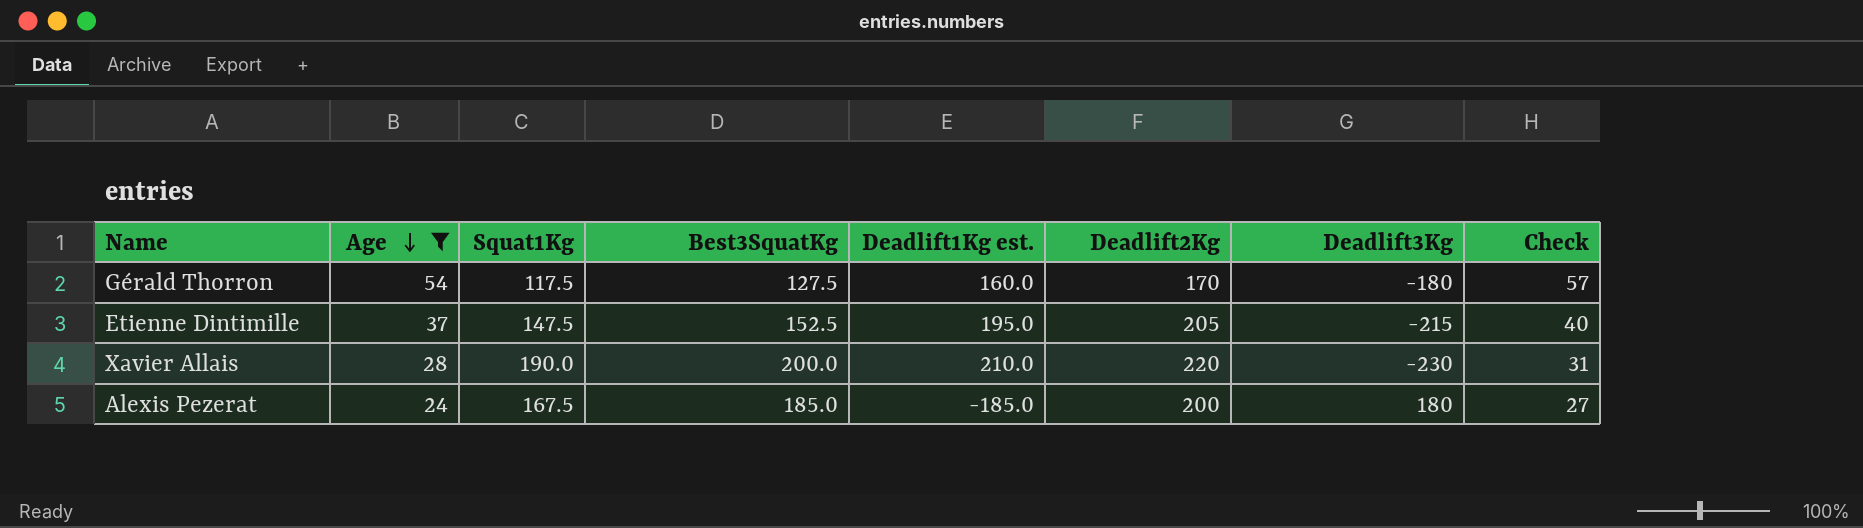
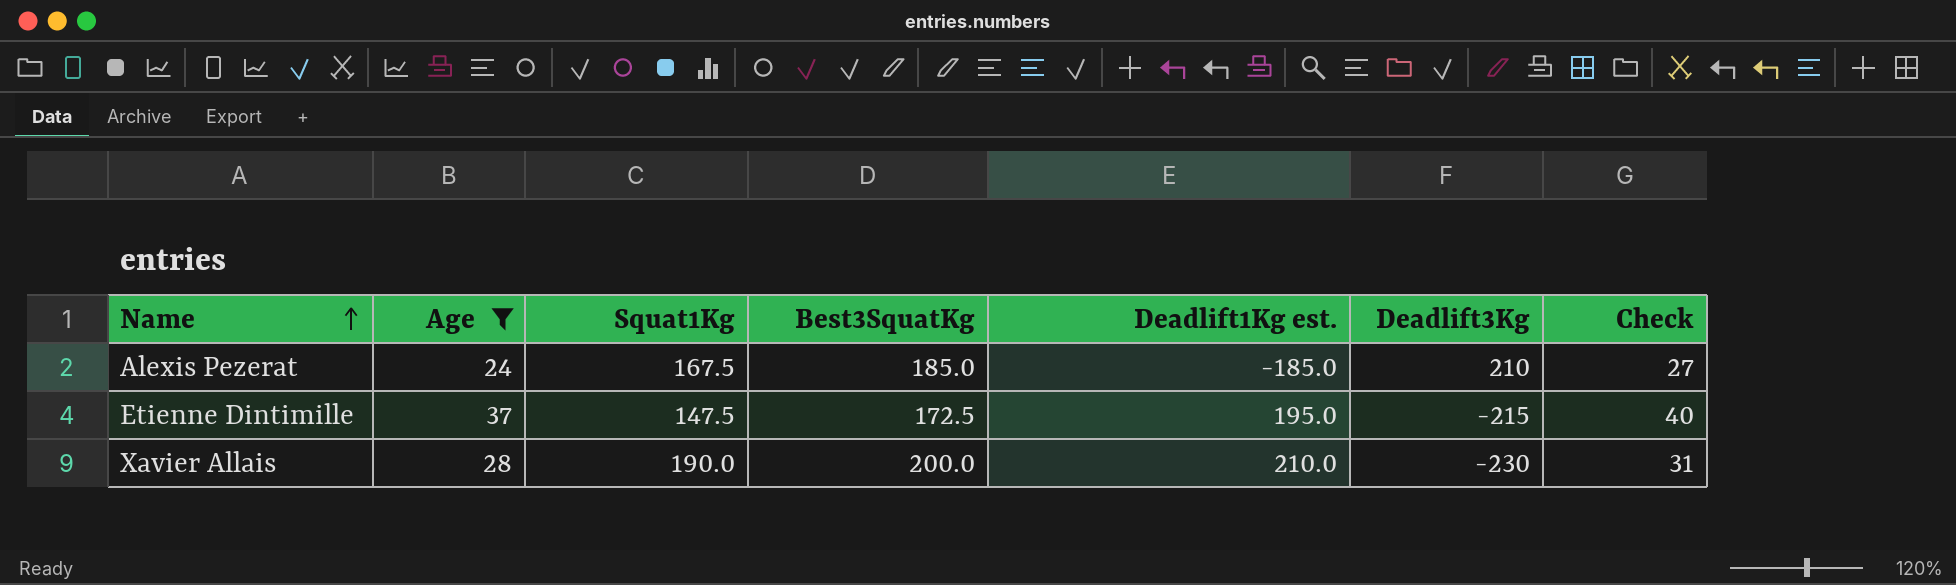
row order: Age descending -> Name ascending
column Deadlift2Kg | position: 6 -> none
row Gérald Thorron: 54 | 117.5 | 127.5 | 160.0 | 170 | -180 | 57 -> none
Alexis Pezerat | Deadlift3Kg: 180 -> 210
Etienne Dintimille | Best3SquatKg: 152.5 -> 172.5

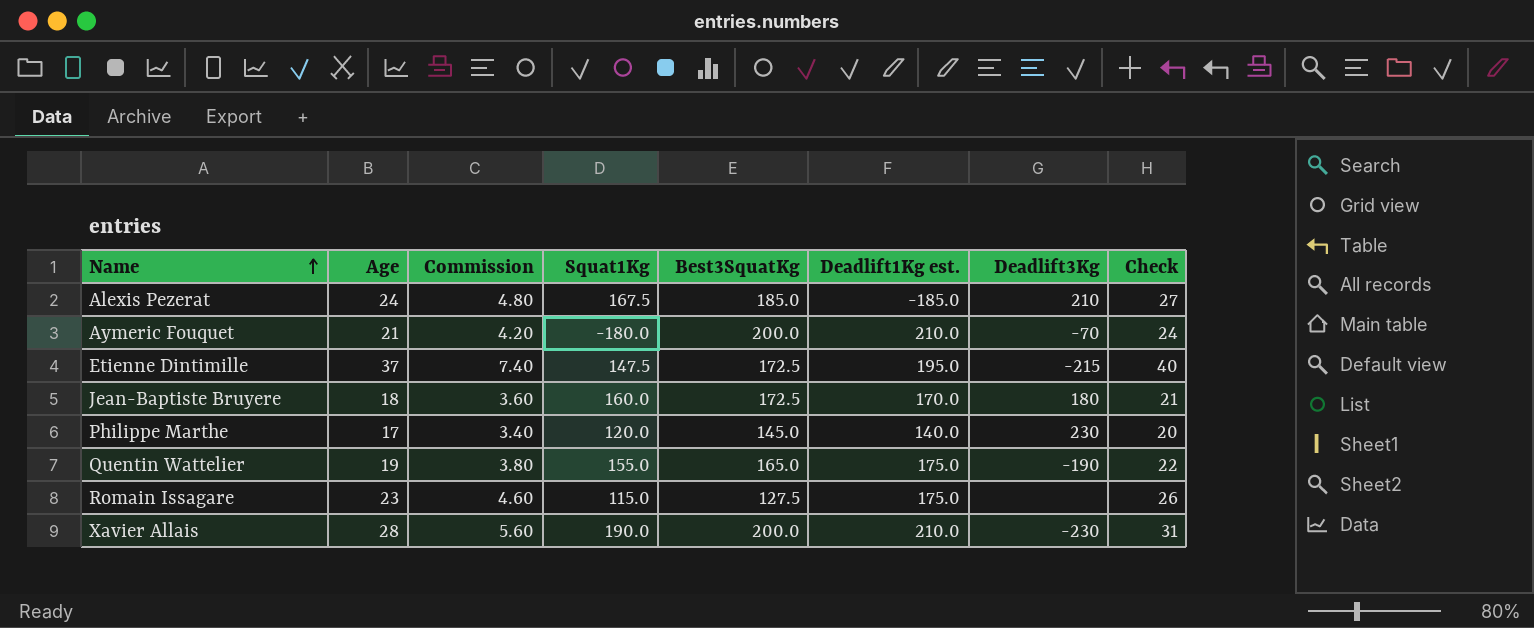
filter: Age >= 24 -> none
column Commission | formula: none -> [Age] * 0.2

